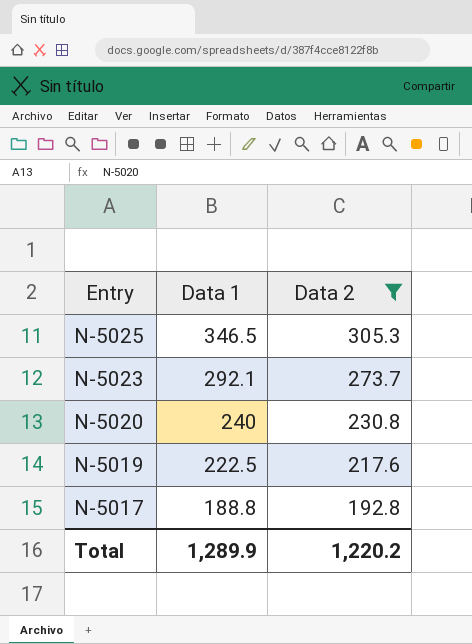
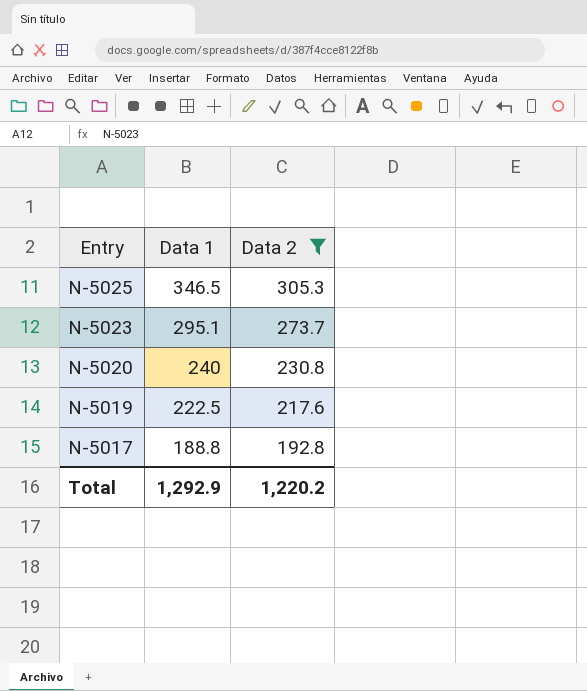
N-5023 | Data 1: 292.1 -> 295.1
Total | Data 1: 1,289.9 -> 1,292.9

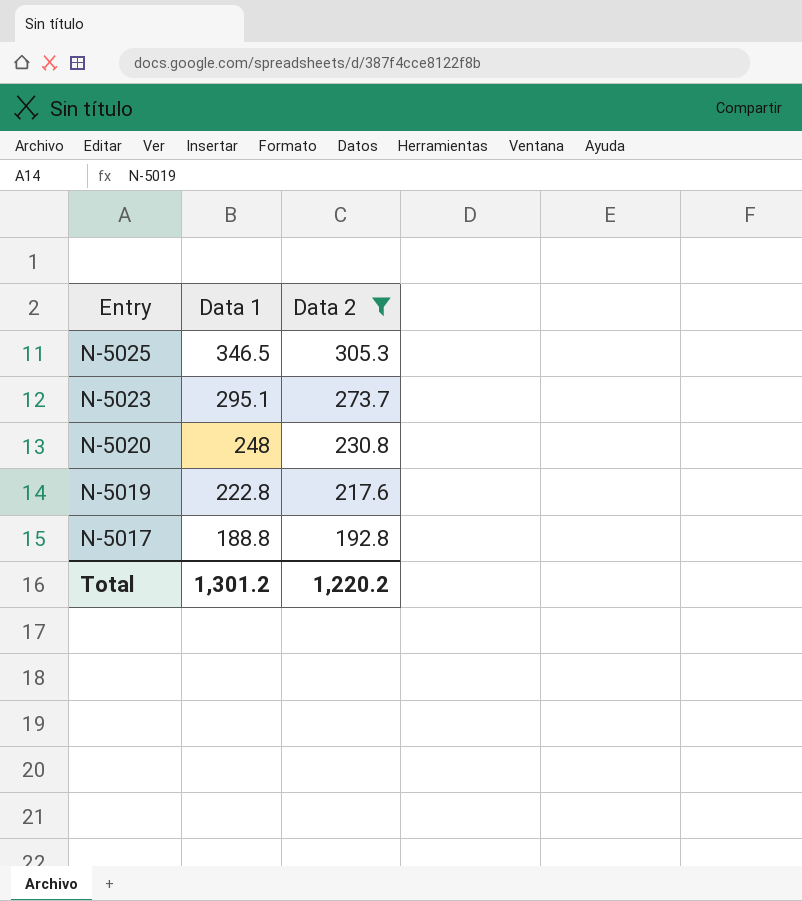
N-5020 | Data 1: 240 -> 248
N-5019 | Data 1: 222.5 -> 222.8
Total | Data 1: 1,292.9 -> 1,301.2

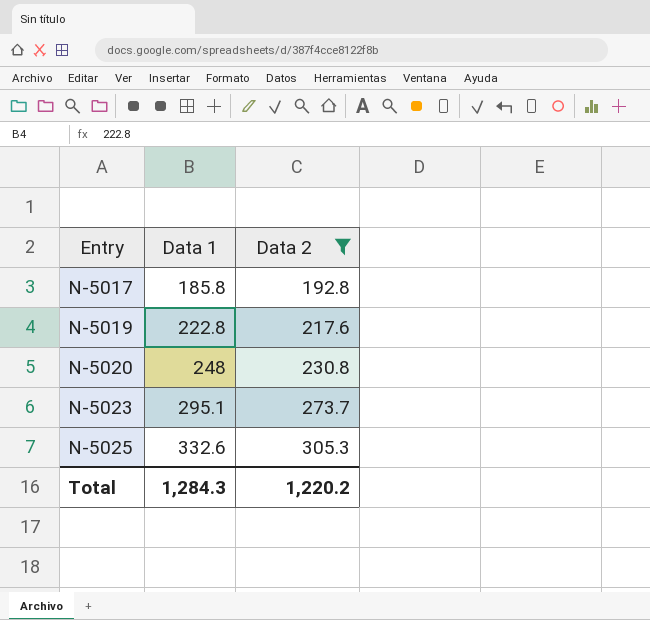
row order: Entry descending -> Entry ascending
N-5017 | Data 1: 188.8 -> 185.8
N-5025 | Data 1: 346.5 -> 332.6
Total | Data 1: 1,301.2 -> 1,284.3

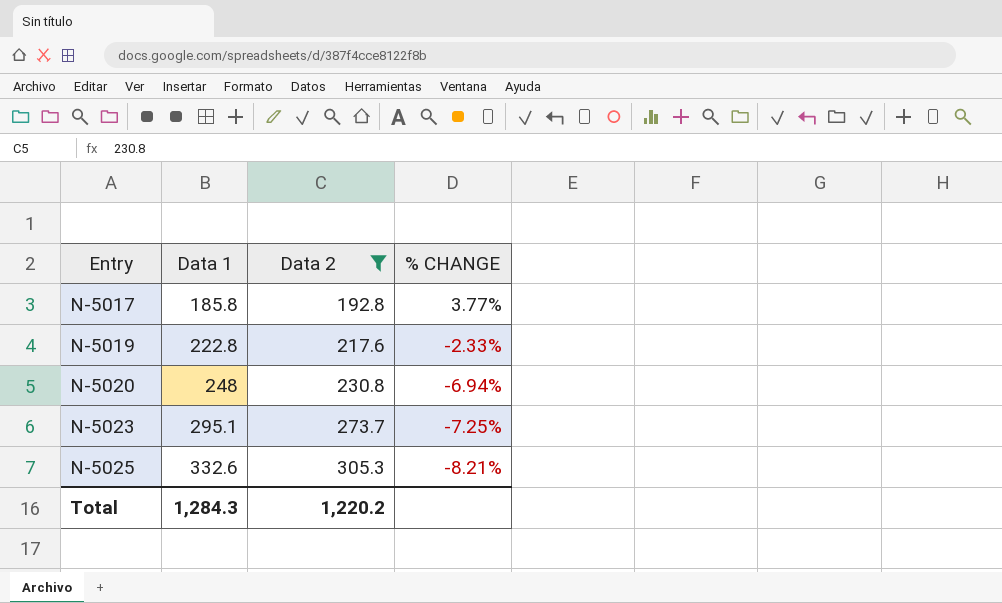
column % CHANGE | formula: none -> ([Data 2] - [Data 1]) / [Data 1]

